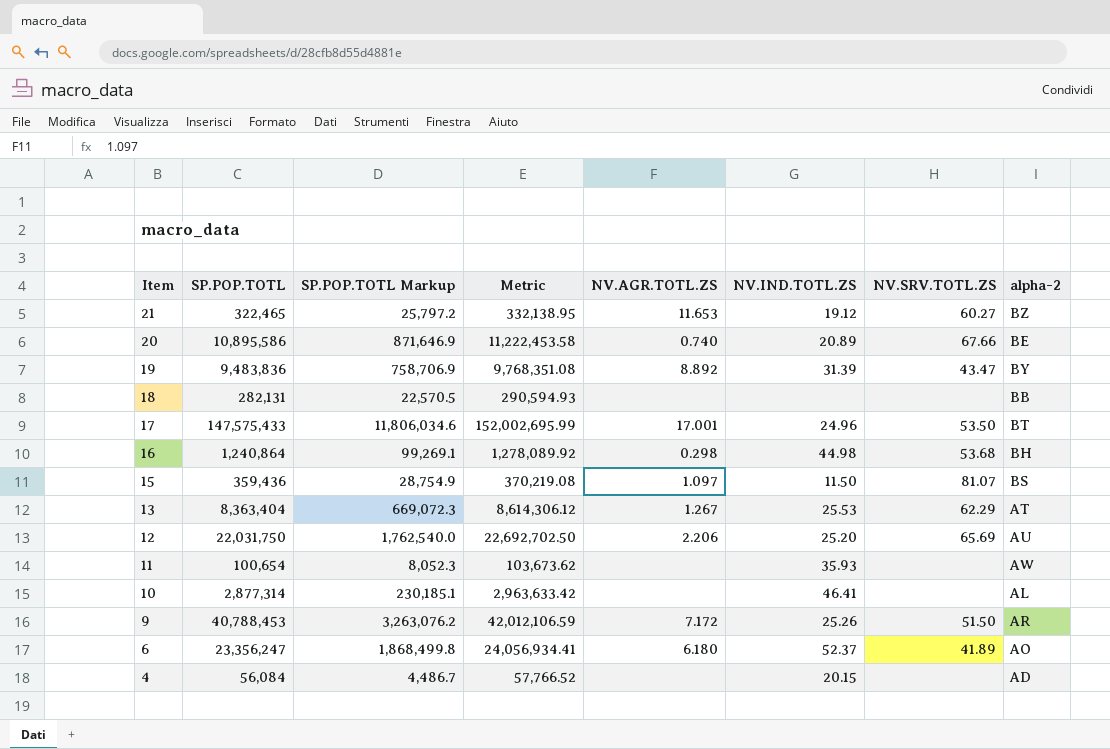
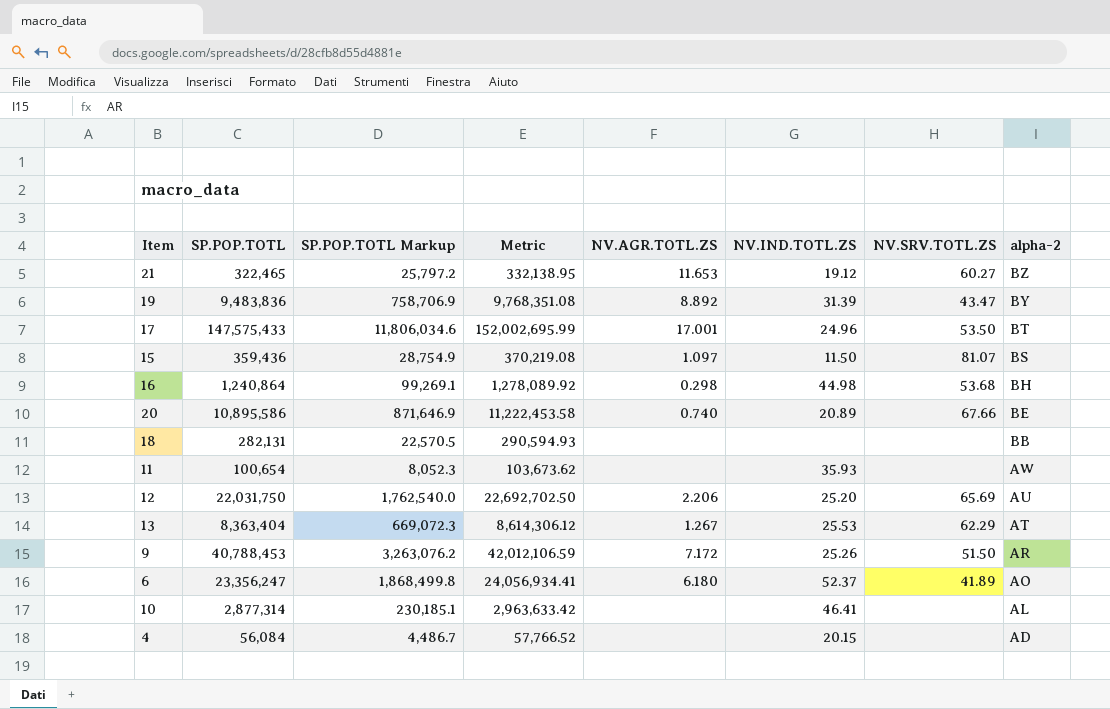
row order: Item descending -> alpha-2 descending

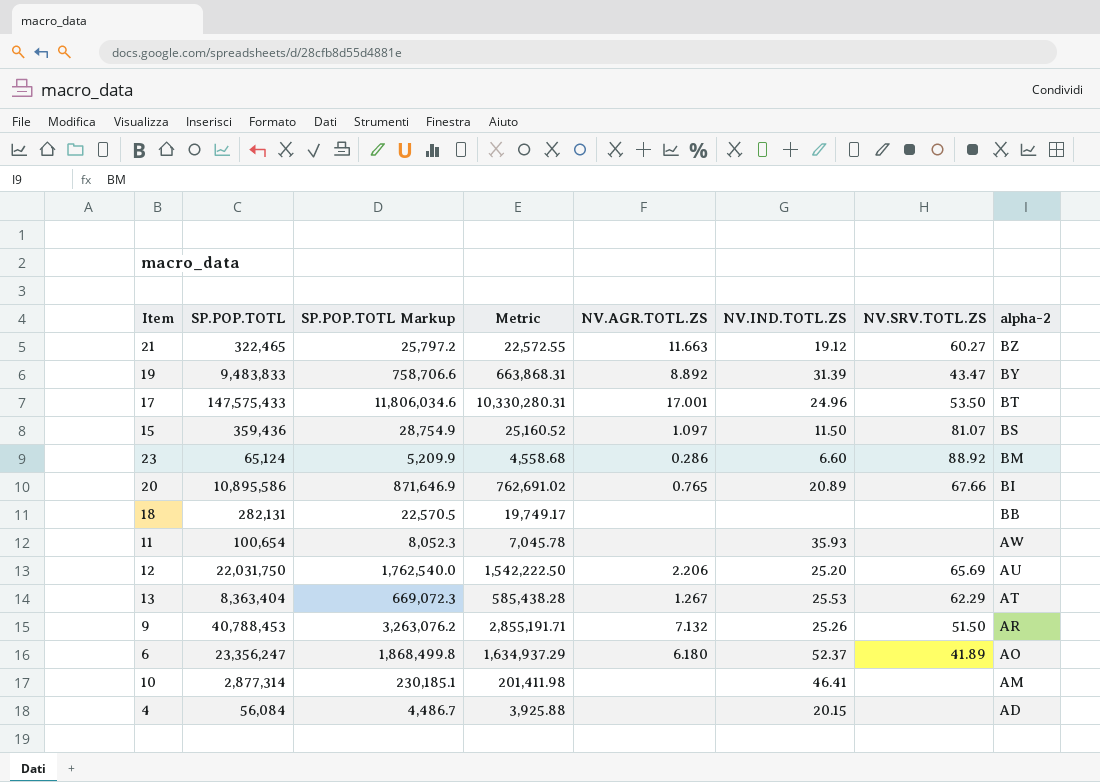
column Metric | formula: [SP.POP.TOTL] * 1.03 -> [SP.POP.TOTL] * 0.07
row 16: 1,240,864 | 99,269.1 | 1,278,089.92 | 0.298 | 44.98 | 53.68 | BH -> none
21 | NV.AGR.TOTL.ZS: 11.653 -> 11.663
19 | SP.POP.TOTL: 9,483,836 -> 9,483,833
19 | SP.POP.TOTL Markup: 758,706.9 -> 758,706.6
row 23: none -> 65,124 | 5,209.9 | 4,558.68 | 0.286 | 6.60 | 88.92 | BM
20 | NV.AGR.TOTL.ZS: 0.740 -> 0.765
20 | alpha-2: BE -> BI
9 | NV.AGR.TOTL.ZS: 7.172 -> 7.132
10 | alpha-2: AL -> AM

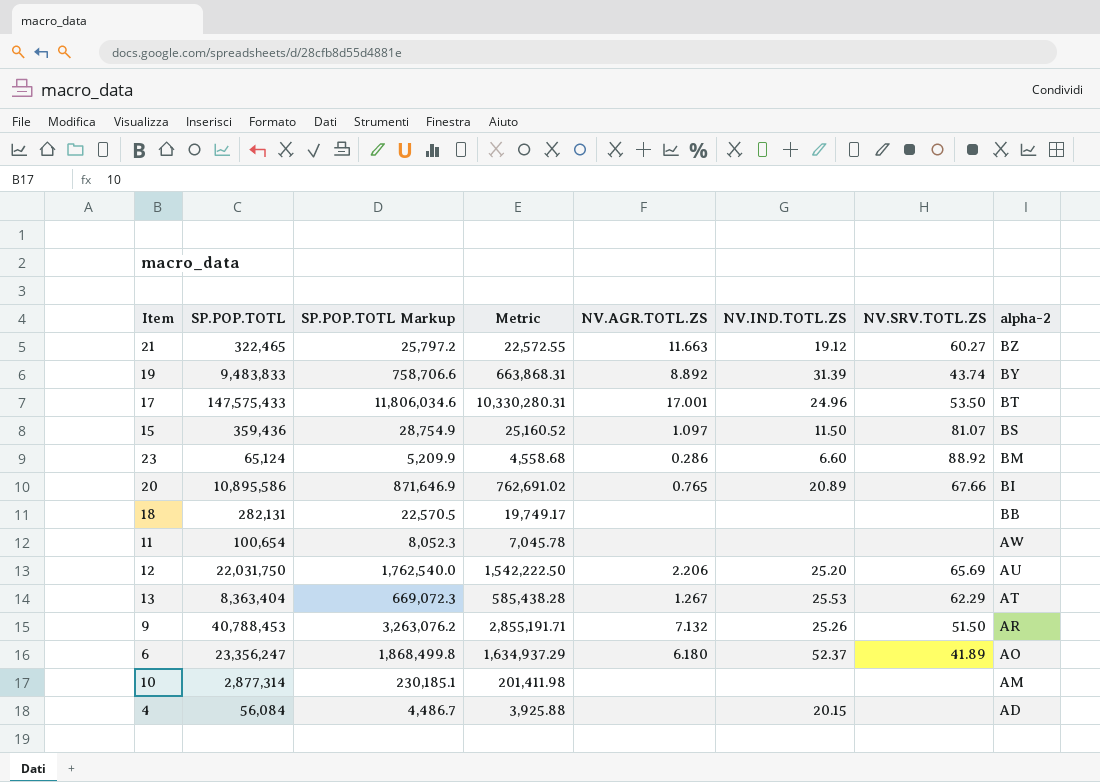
19 | NV.SRV.TOTL.ZS: 43.47 -> 43.74
11 | NV.IND.TOTL.ZS: 35.93 -> none
10 | NV.IND.TOTL.ZS: 46.41 -> none

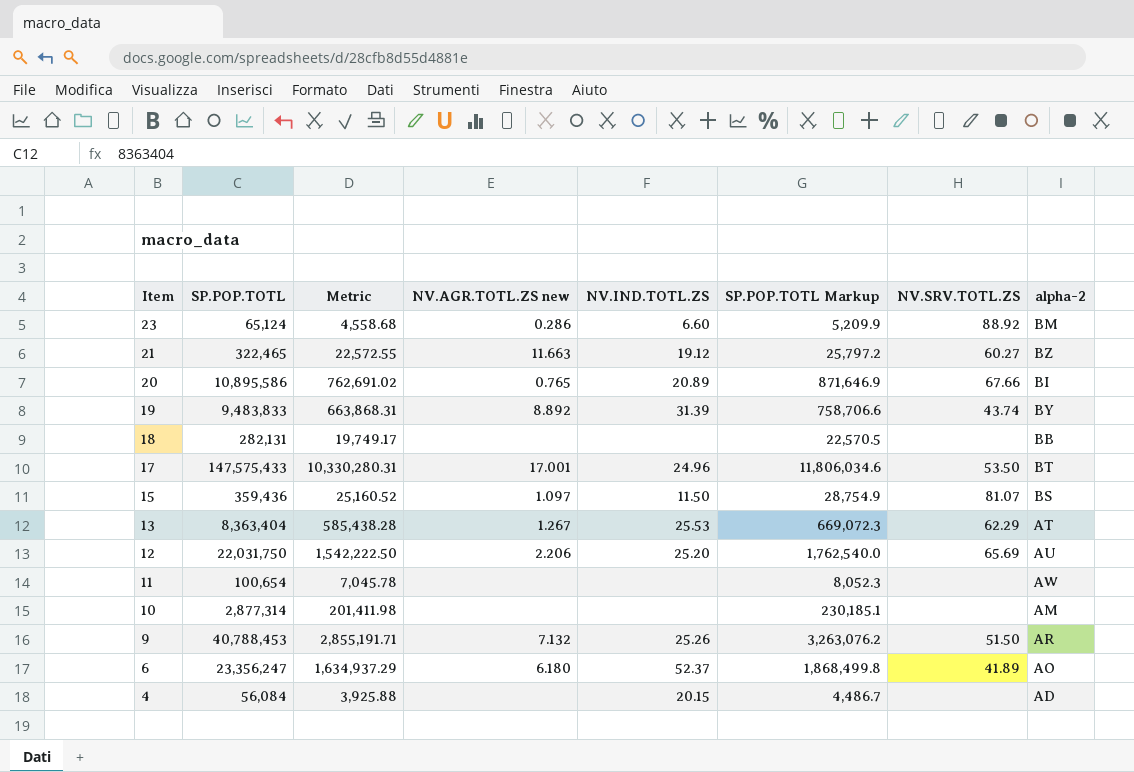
row order: alpha-2 descending -> Item descending
column name: NV.AGR.TOTL.ZS -> NV.AGR.TOTL.ZS new
column SP.POP.TOTL Markup | position: 3 -> 6

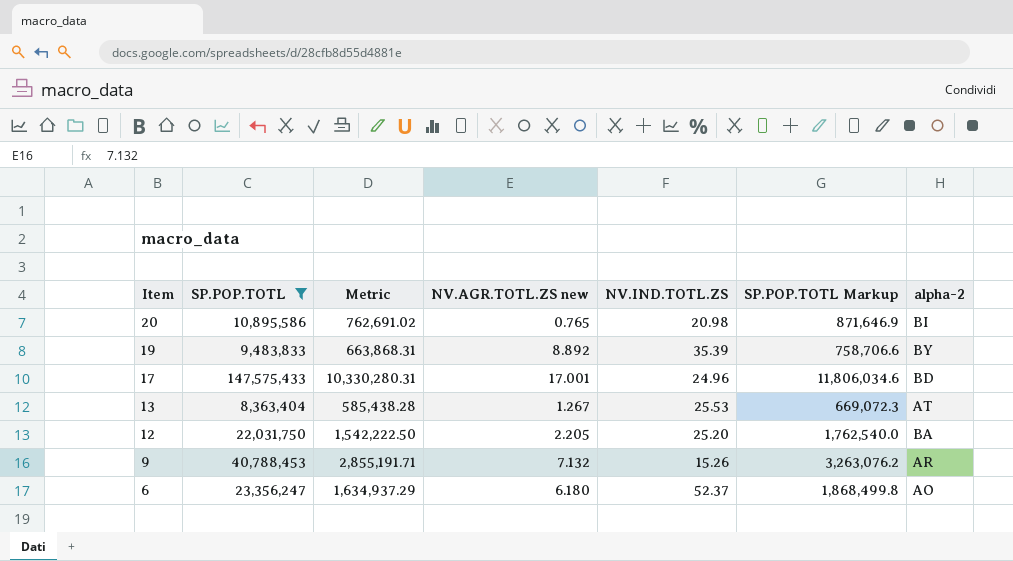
filter: none -> SP.POP.TOTL >= 8,363,404
column NV.SRV.TOTL.ZS | position: 7 -> none
20 | NV.IND.TOTL.ZS: 20.89 -> 20.98
19 | NV.IND.TOTL.ZS: 31.39 -> 35.39
17 | alpha-2: BT -> BD
12 | NV.AGR.TOTL.ZS new: 2.206 -> 2.205
12 | alpha-2: AU -> BA
9 | NV.IND.TOTL.ZS: 25.26 -> 15.26

